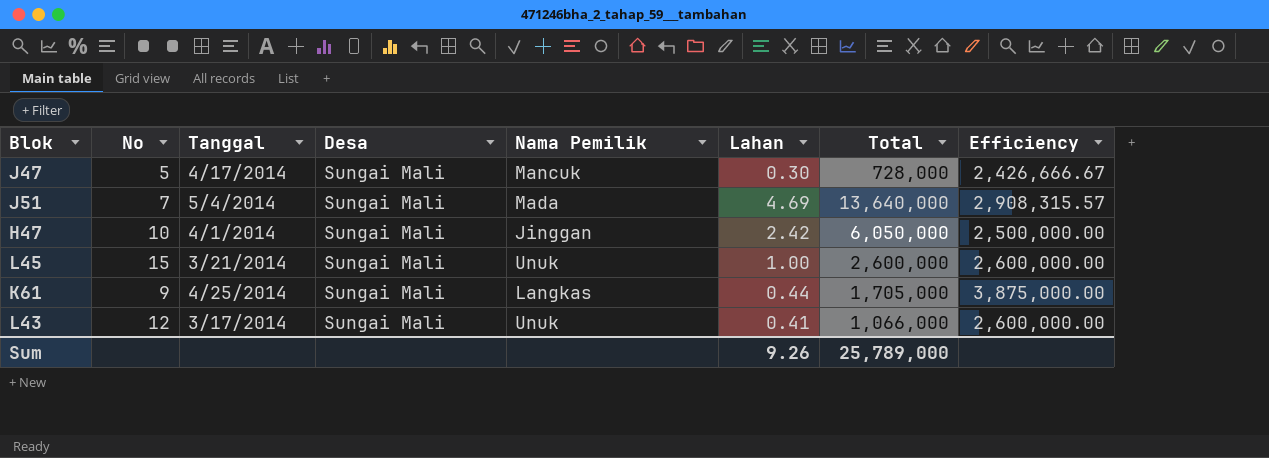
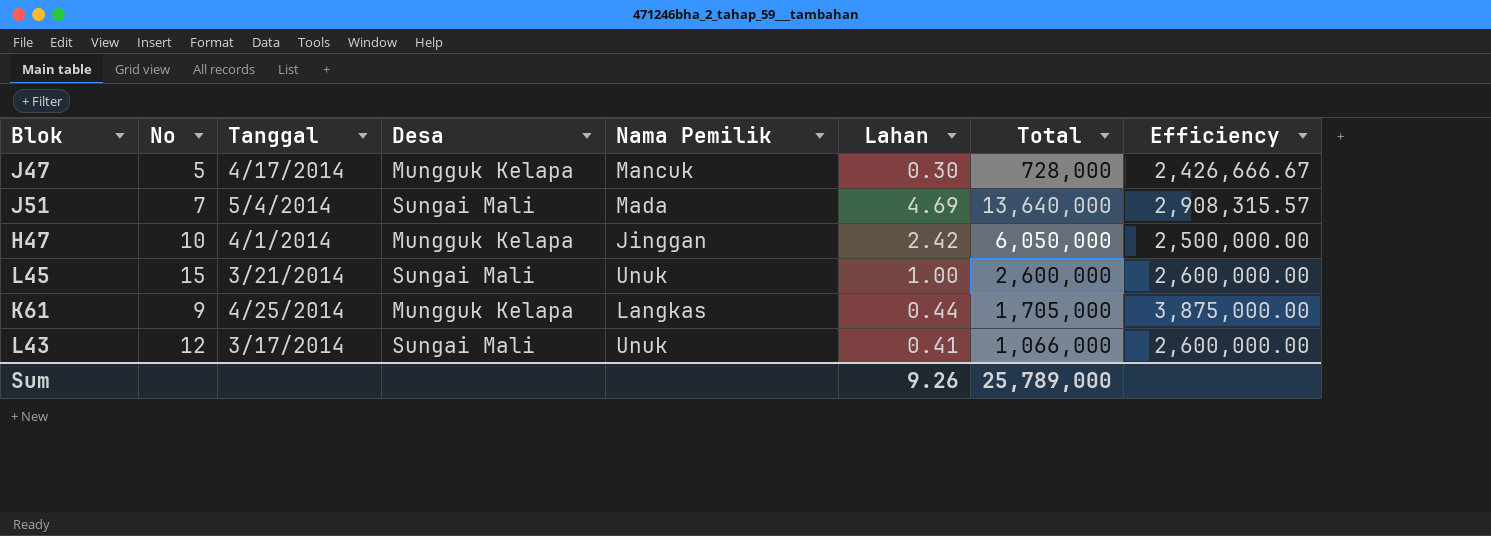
J47 | Desa: Sungai Mali -> Mungguk Kelapa
H47 | Desa: Sungai Mali -> Mungguk Kelapa
K61 | Desa: Sungai Mali -> Mungguk Kelapa

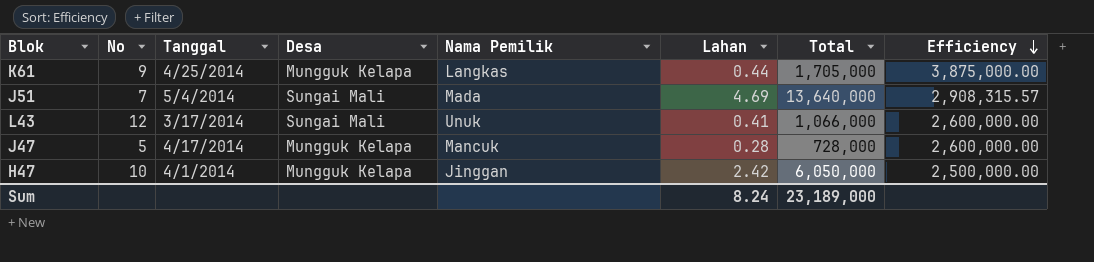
row order: none -> Efficiency descending
row L45: 15 | 3/21/2014 | Sungai Mali | Unuk | 1.00 | 2,600,000 | 2,600,000.00 -> none
J47 | Lahan: 0.30 -> 0.28
J47 | Efficiency: 2,426,666.67 -> 2,600,000.00
Sum | Lahan: 9.26 -> 8.24
Sum | Total: 25,789,000 -> 23,189,000

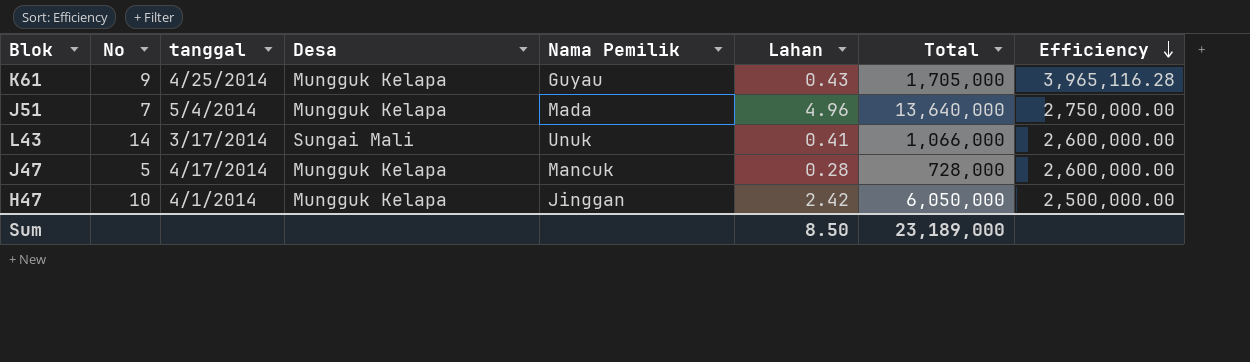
column name: Tanggal -> tanggal
K61 | Nama Pemilik: Langkas -> Guyau
K61 | Lahan: 0.44 -> 0.43
K61 | Efficiency: 3,875,000.00 -> 3,965,116.28
J51 | Desa: Sungai Mali -> Mungguk Kelapa
J51 | Lahan: 4.69 -> 4.96
J51 | Efficiency: 2,908,315.57 -> 2,750,000.00
L43 | No: 12 -> 14
Sum | Lahan: 8.24 -> 8.50

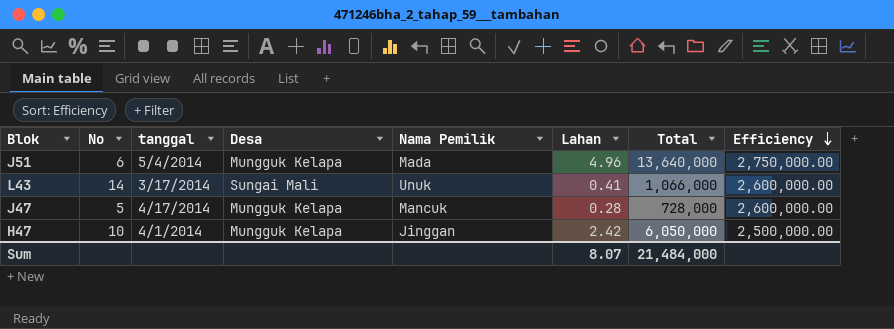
row K61: 9 | 4/25/2014 | Mungguk Kelapa | Guyau | 0.43 | 1,705,000 | 3,965,116.28 -> none
J51 | No: 7 -> 6
Sum | Lahan: 8.50 -> 8.07
Sum | Total: 23,189,000 -> 21,484,000

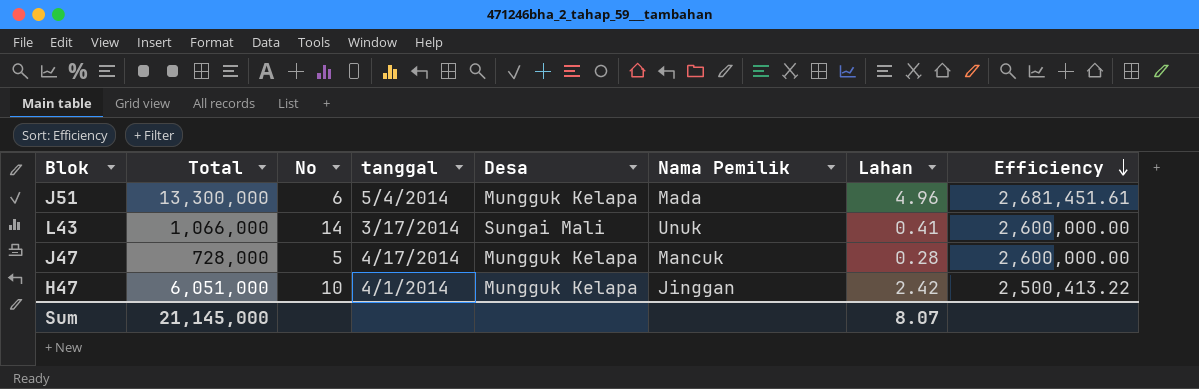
column Total | position: 7 -> 2
J51 | Total: 13,640,000 -> 13,300,000
J51 | Efficiency: 2,750,000.00 -> 2,681,451.61
H47 | Total: 6,050,000 -> 6,051,000
H47 | Efficiency: 2,500,000.00 -> 2,500,413.22
Sum | Total: 21,484,000 -> 21,145,000

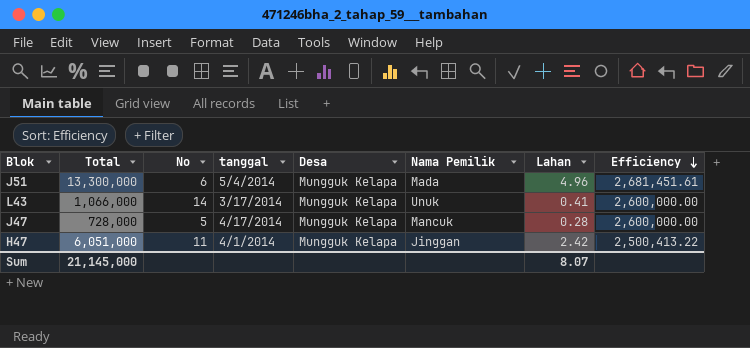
L43 | Desa: Sungai Mali -> Mungguk Kelapa
H47 | No: 10 -> 11

